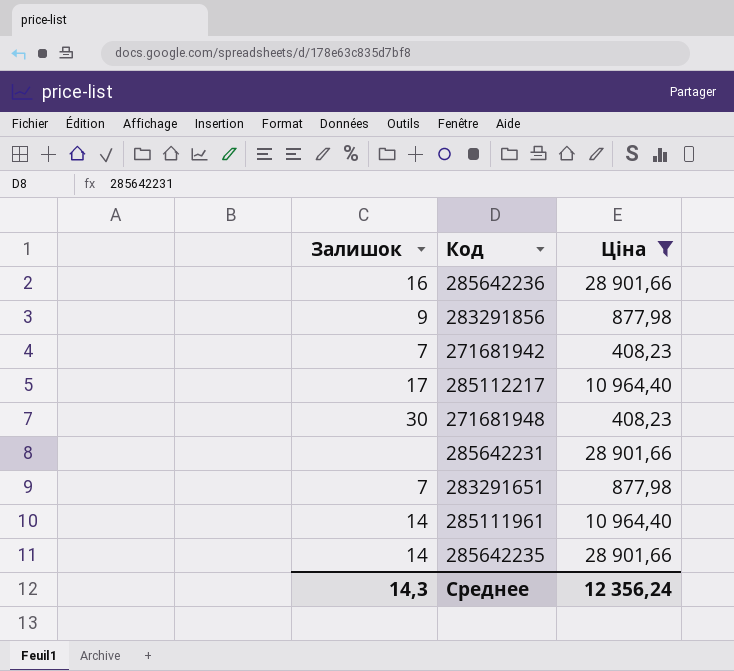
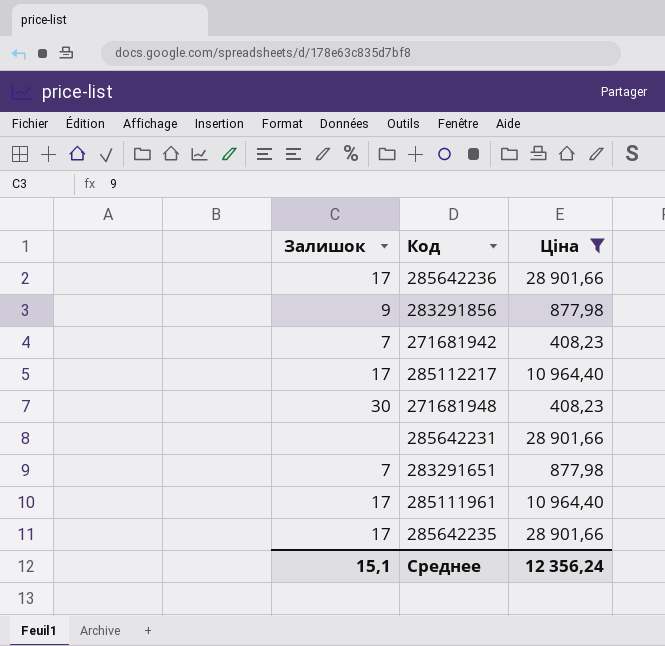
285642236 | Залишок: 16 -> 17
285111961 | Залишок: 14 -> 17
285642235 | Залишок: 14 -> 17
Среднее | Залишок: 14,3 -> 15,1

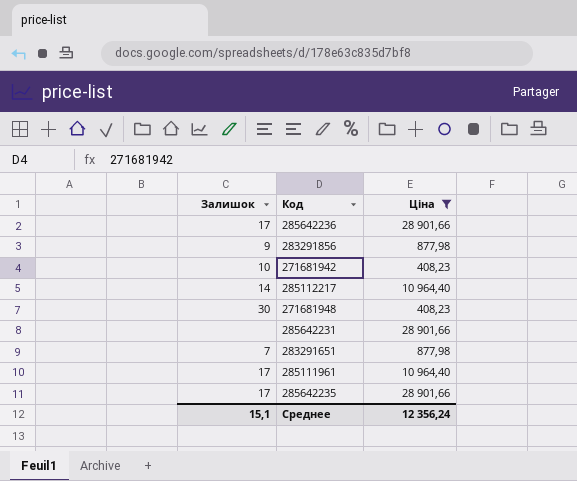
271681942 | Залишок: 7 -> 10
285112217 | Залишок: 17 -> 14

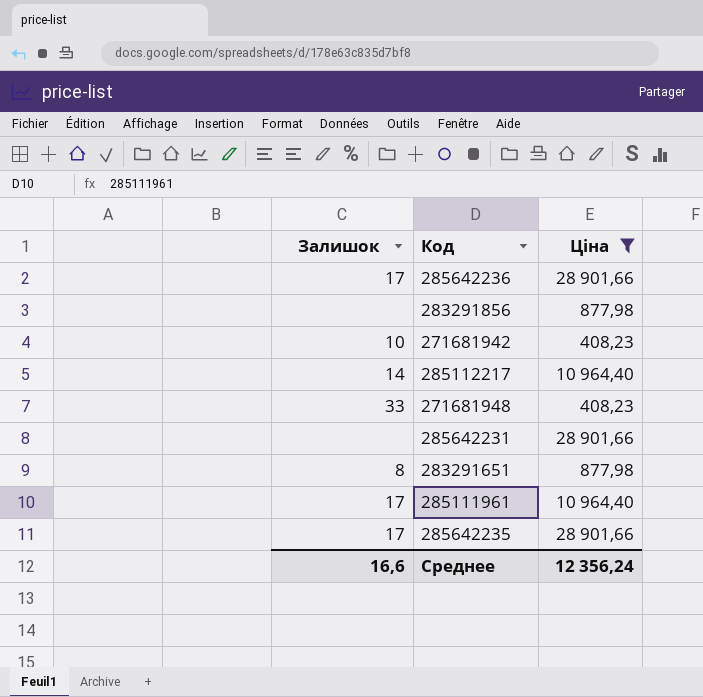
283291856 | Залишок: 9 -> none
271681948 | Залишок: 30 -> 33
283291651 | Залишок: 7 -> 8
Среднее | Залишок: 15,1 -> 16,6

